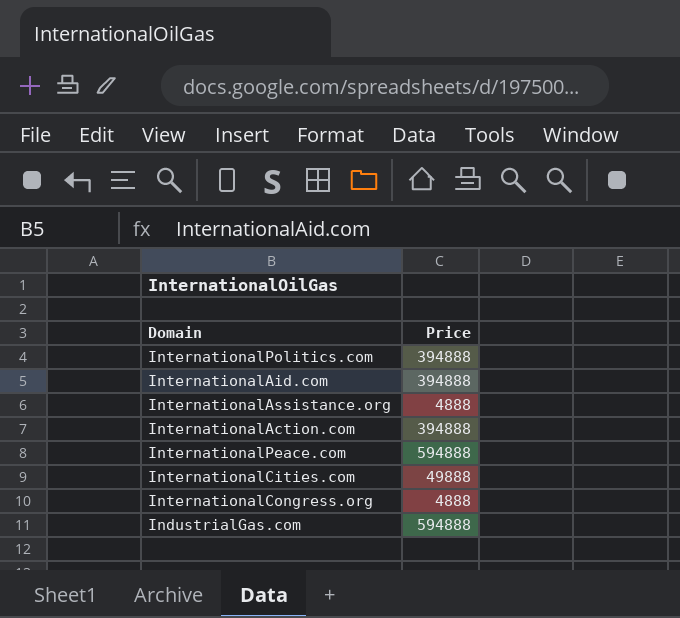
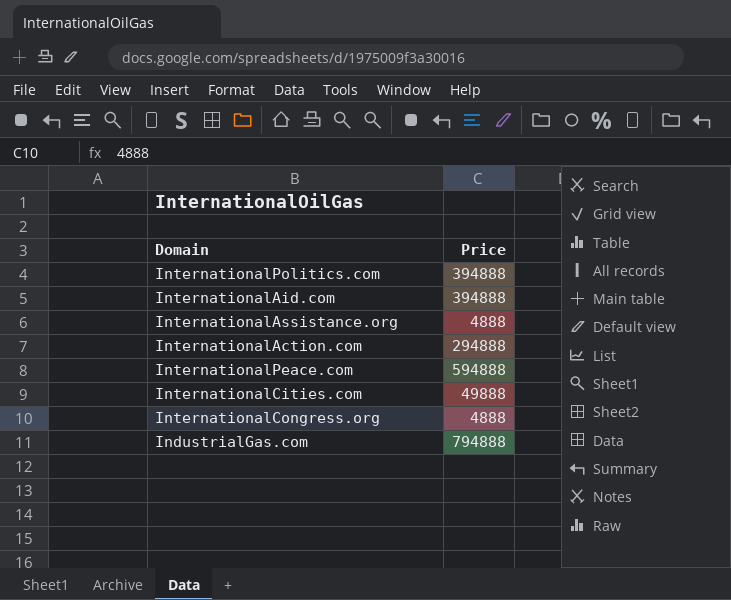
InternationalAction.com | Price: 394888 -> 294888
IndustrialGas.com | Price: 594888 -> 794888

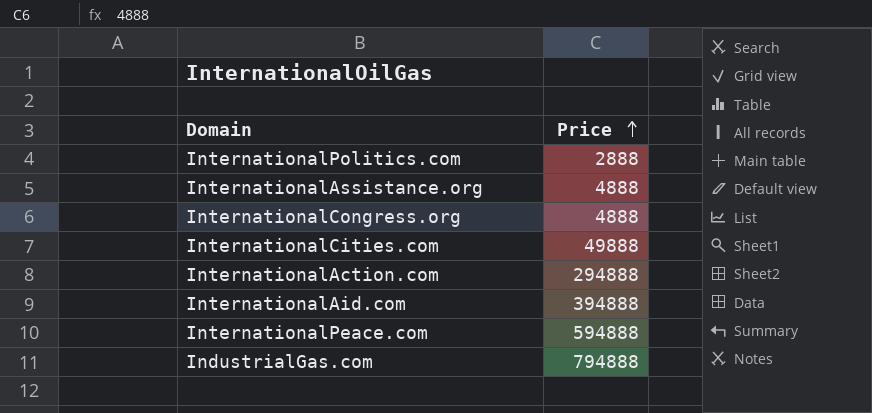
row order: none -> Price ascending
InternationalPolitics.com | Price: 394888 -> 2888

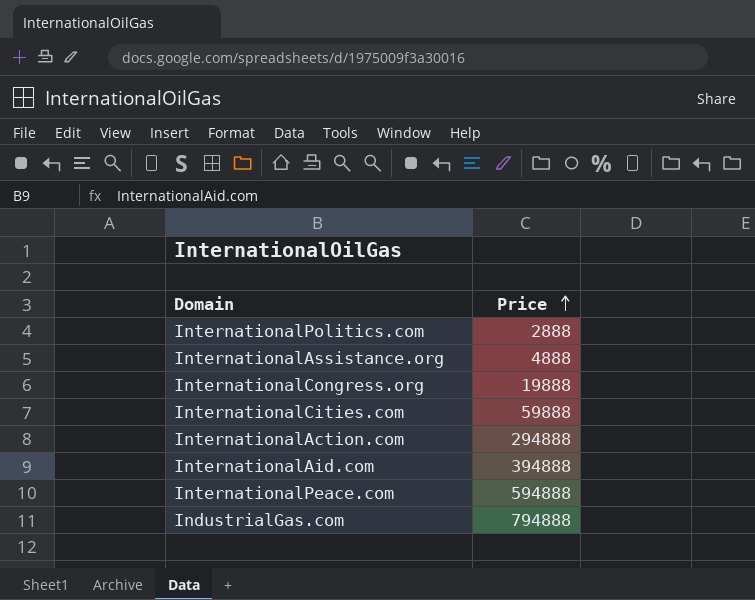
InternationalCongress.org | Price: 4888 -> 19888
InternationalCities.com | Price: 49888 -> 59888

